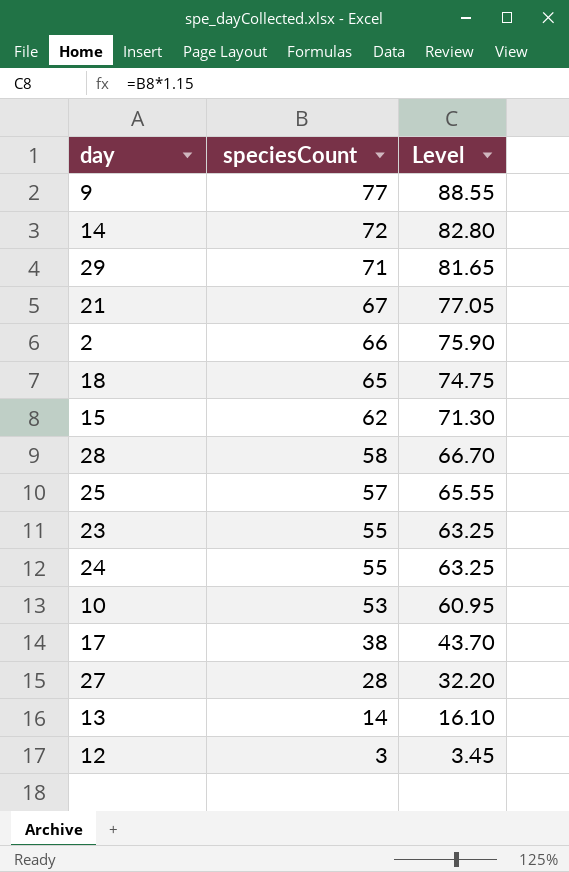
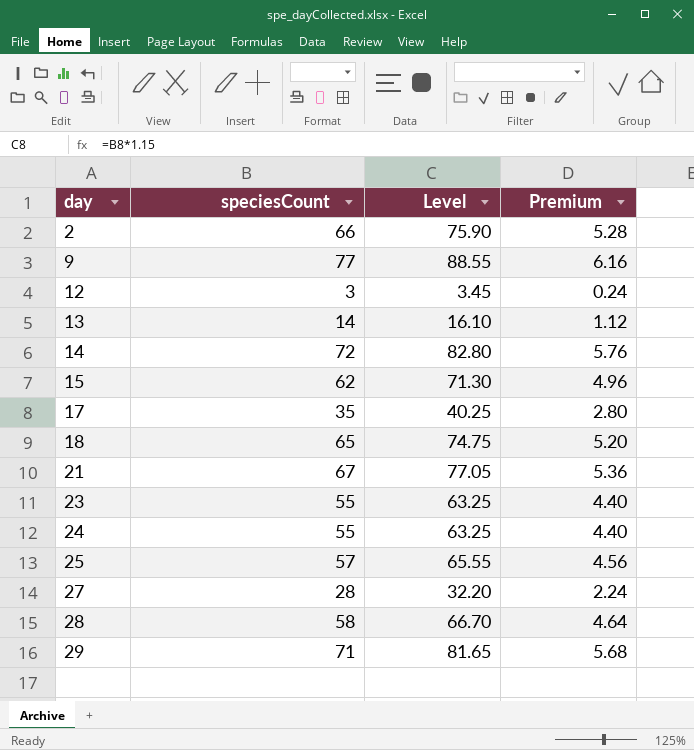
row order: speciesCount descending -> day ascending
column Premium | formula: none -> [speciesCount] * 0.08
row 10: 53 | 60.95 -> none
17 | speciesCount: 38 -> 35
17 | Level: 43.70 -> 40.25

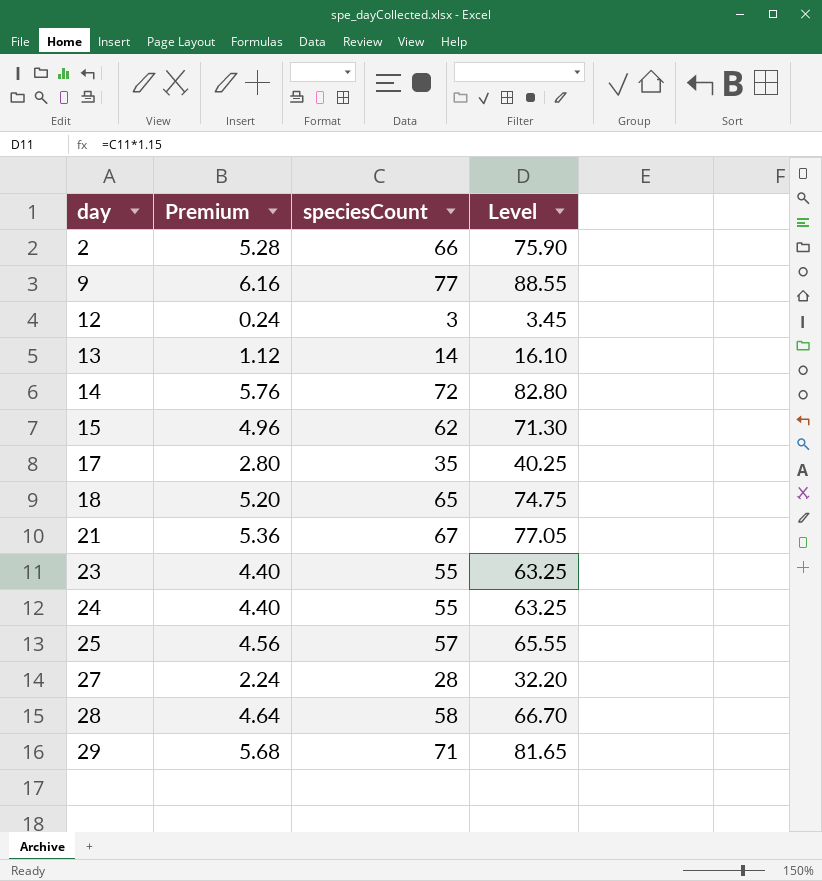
column Premium | position: 4 -> 2

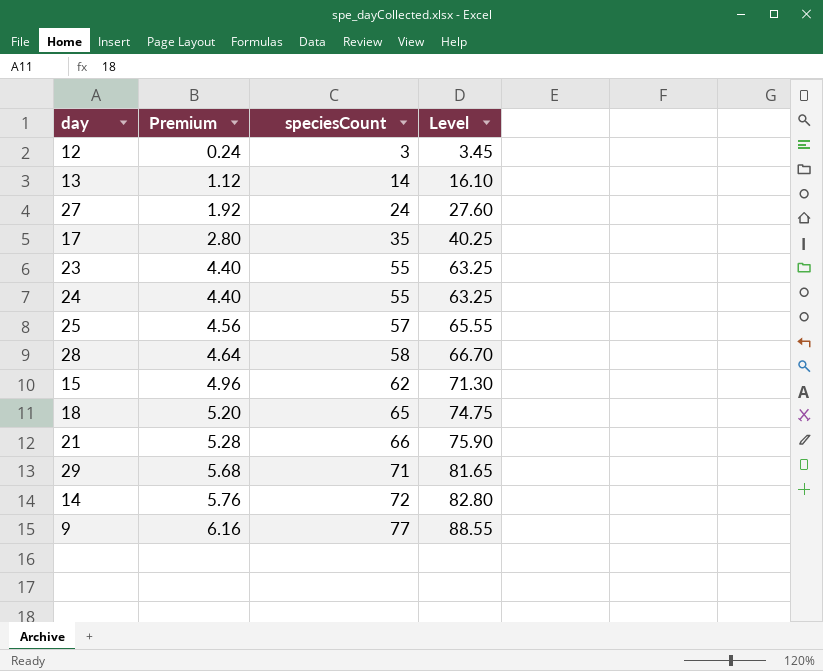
row order: day ascending -> Premium ascending
row 2: 5.28 | 66 | 75.90 -> none
27 | Premium: 2.24 -> 1.92
27 | speciesCount: 28 -> 24
27 | Level: 32.20 -> 27.60
21 | Premium: 5.36 -> 5.28
21 | speciesCount: 67 -> 66
21 | Level: 77.05 -> 75.90

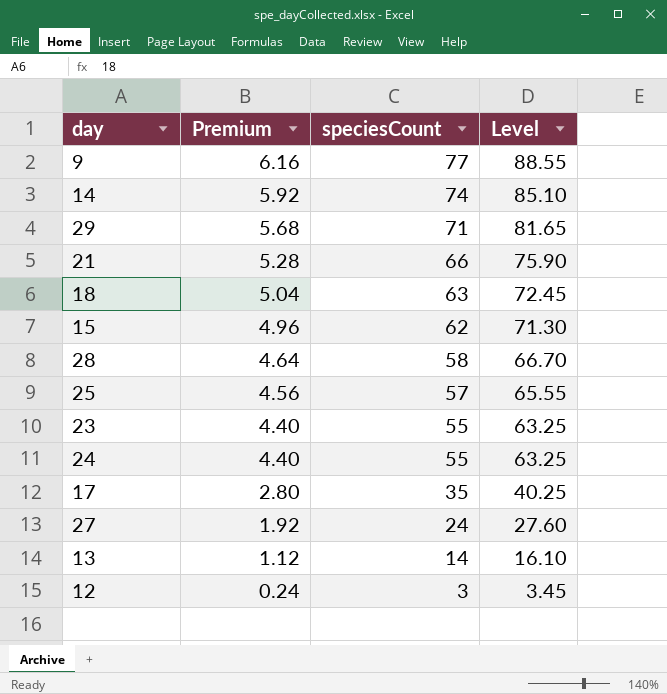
row order: Premium ascending -> Premium descending
14 | Premium: 5.76 -> 5.92
14 | speciesCount: 72 -> 74
14 | Level: 82.80 -> 85.10
18 | Premium: 5.20 -> 5.04
18 | speciesCount: 65 -> 63
18 | Level: 74.75 -> 72.45

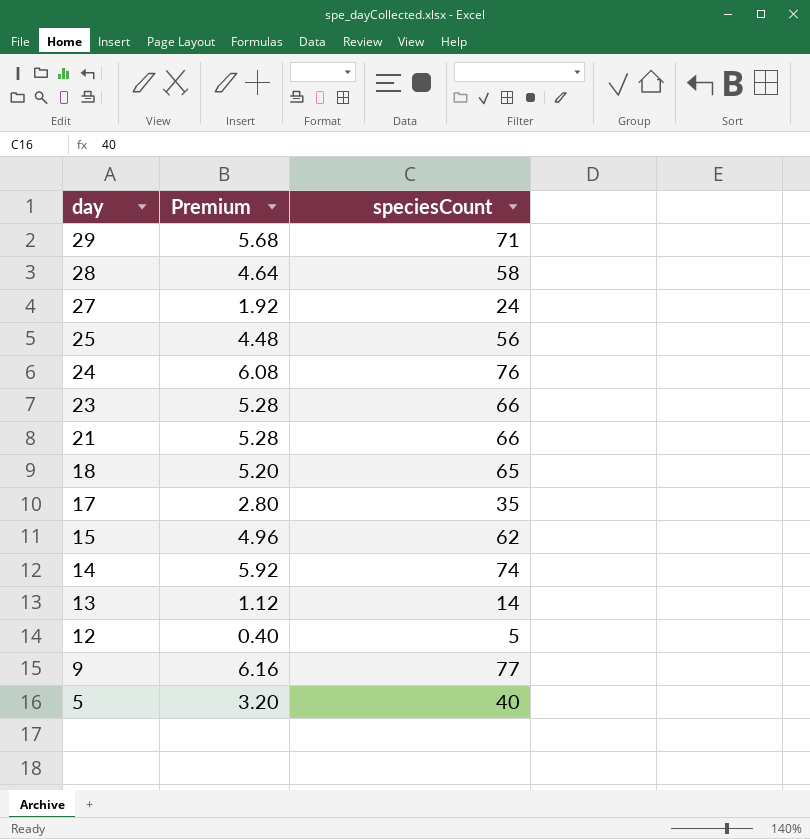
row order: Premium descending -> day descending
column Level | formula: [speciesCount] * 1.15 -> none
25 | Premium: 4.56 -> 4.48
25 | speciesCount: 57 -> 56
24 | Premium: 4.40 -> 6.08
24 | speciesCount: 55 -> 76
23 | Premium: 4.40 -> 5.28
23 | speciesCount: 55 -> 66
18 | Premium: 5.04 -> 5.20
18 | speciesCount: 63 -> 65
12 | Premium: 0.24 -> 0.40
12 | speciesCount: 3 -> 5
row 5: none -> 3.20 | 40

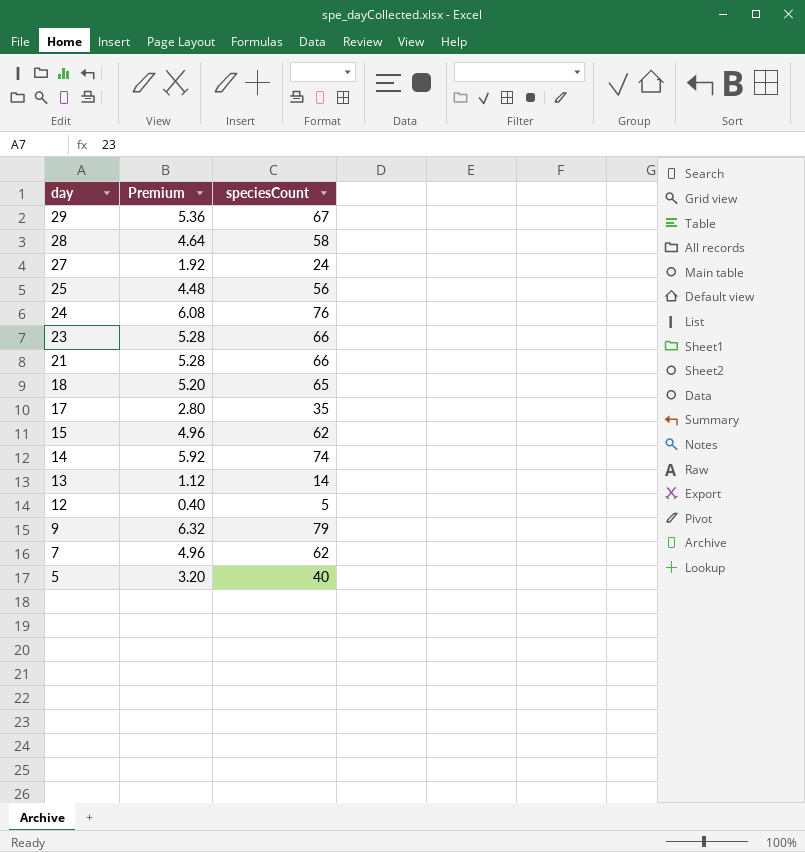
29 | Premium: 5.68 -> 5.36
29 | speciesCount: 71 -> 67
9 | Premium: 6.16 -> 6.32
9 | speciesCount: 77 -> 79
row 7: none -> 4.96 | 62

